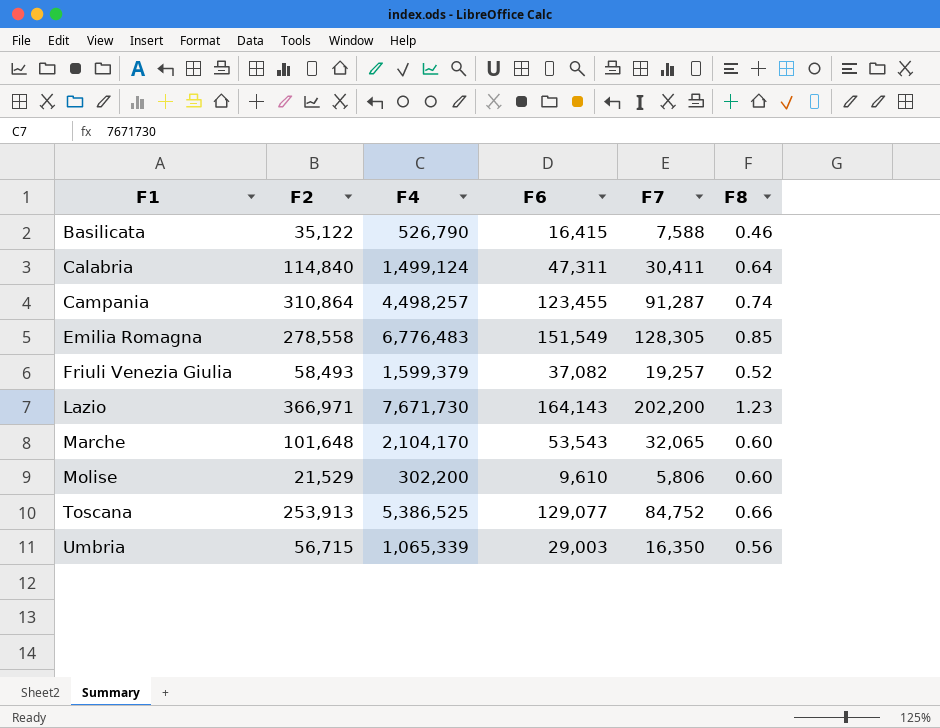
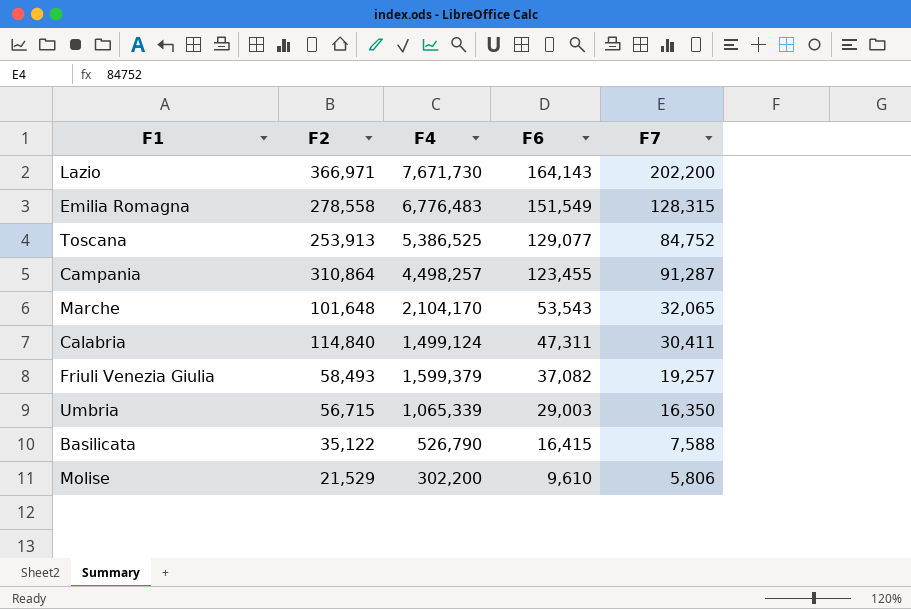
row order: F1 ascending -> F6 descending
column F8 | formula: [F7] / [F6] -> none
Emilia Romagna | F7: 128,305 -> 128,315

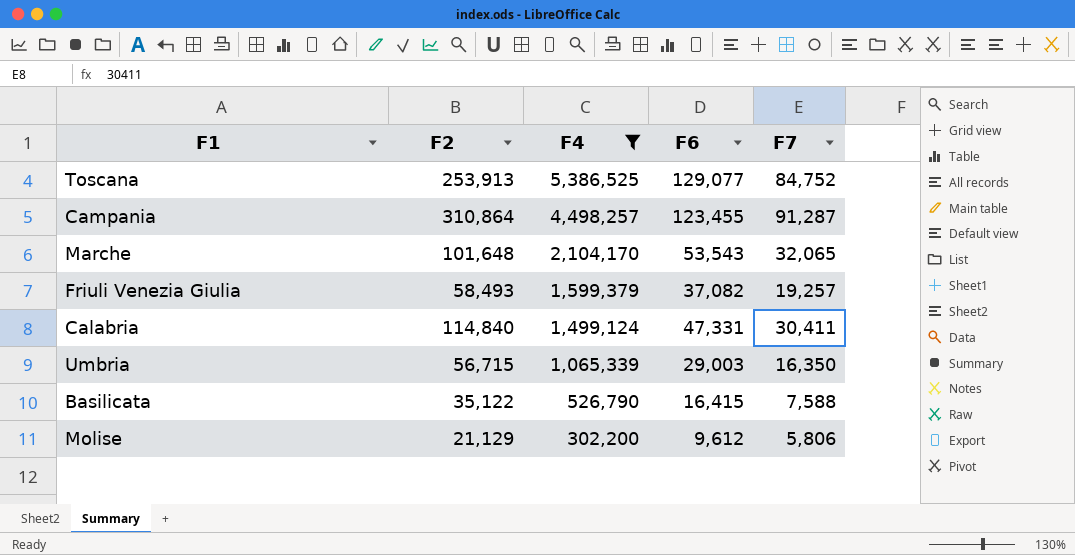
filter: none -> F4 <= 5,386,525
row order: F6 descending -> F4 descending
Calabria | F6: 47,311 -> 47,331
Molise | F2: 21,529 -> 21,129
Molise | F6: 9,610 -> 9,612

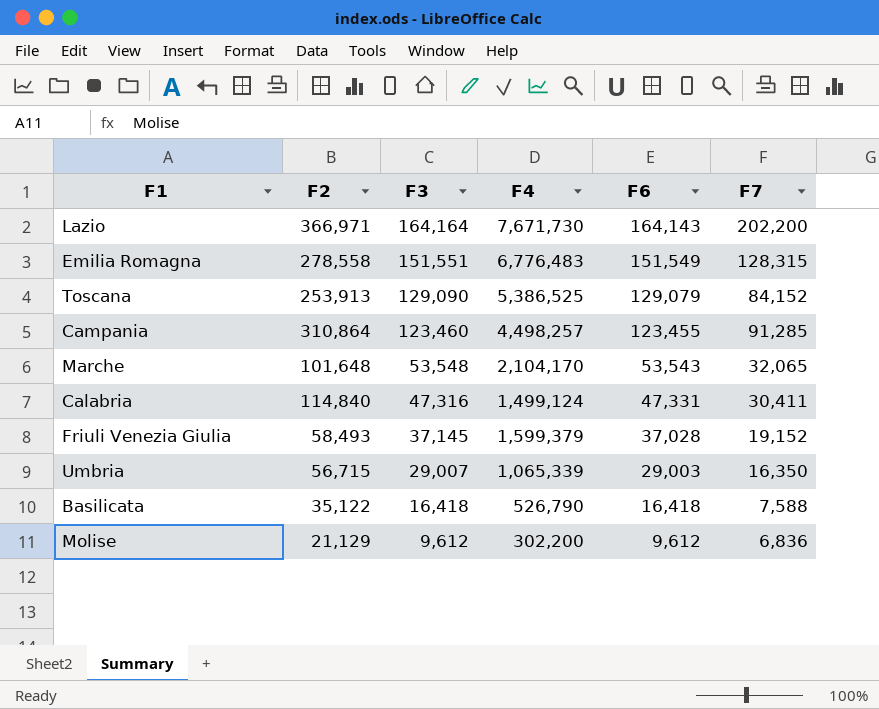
filter: F4 <= 5,386,525 -> none
row order: F4 descending -> F3 descending
column F3 | position: none -> 3
Toscana | F6: 129,077 -> 129,079
Toscana | F7: 84,752 -> 84,152
Campania | F7: 91,287 -> 91,285
Friuli Venezia Giulia | F6: 37,082 -> 37,028
Friuli Venezia Giulia | F7: 19,257 -> 19,152
Basilicata | F6: 16,415 -> 16,418
Molise | F7: 5,806 -> 6,836

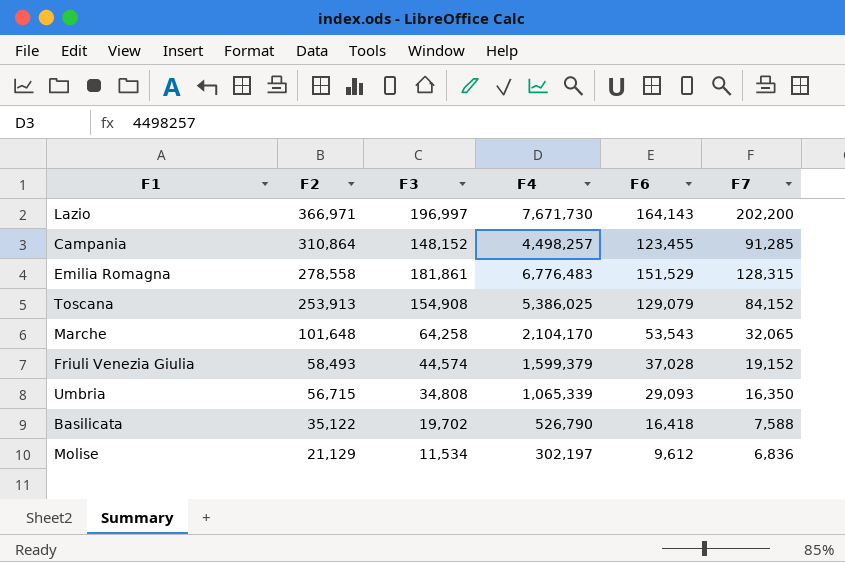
row order: F3 descending -> F2 descending
row Calabria: 114,840 | 47,316 | 1,499,124 | 47,331 | 30,411 -> none
Lazio | F3: 164,164 -> 196,997
Campania | F3: 123,460 -> 148,152
Emilia Romagna | F3: 151,551 -> 181,861
Emilia Romagna | F6: 151,549 -> 151,529
Toscana | F3: 129,090 -> 154,908
Toscana | F4: 5,386,525 -> 5,386,025
Marche | F3: 53,548 -> 64,258
Friuli Venezia Giulia | F3: 37,145 -> 44,574
Umbria | F3: 29,007 -> 34,808
Umbria | F6: 29,003 -> 29,093
Basilicata | F3: 16,418 -> 19,702
Molise | F3: 9,612 -> 11,534
Molise | F4: 302,200 -> 302,197

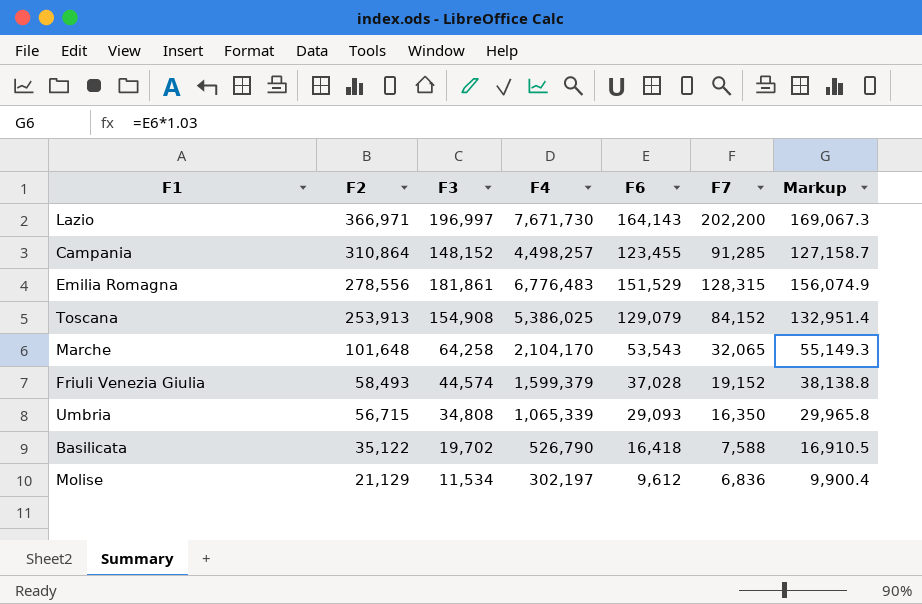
column Markup | formula: none -> [F6] * 1.03
Emilia Romagna | F2: 278,558 -> 278,556

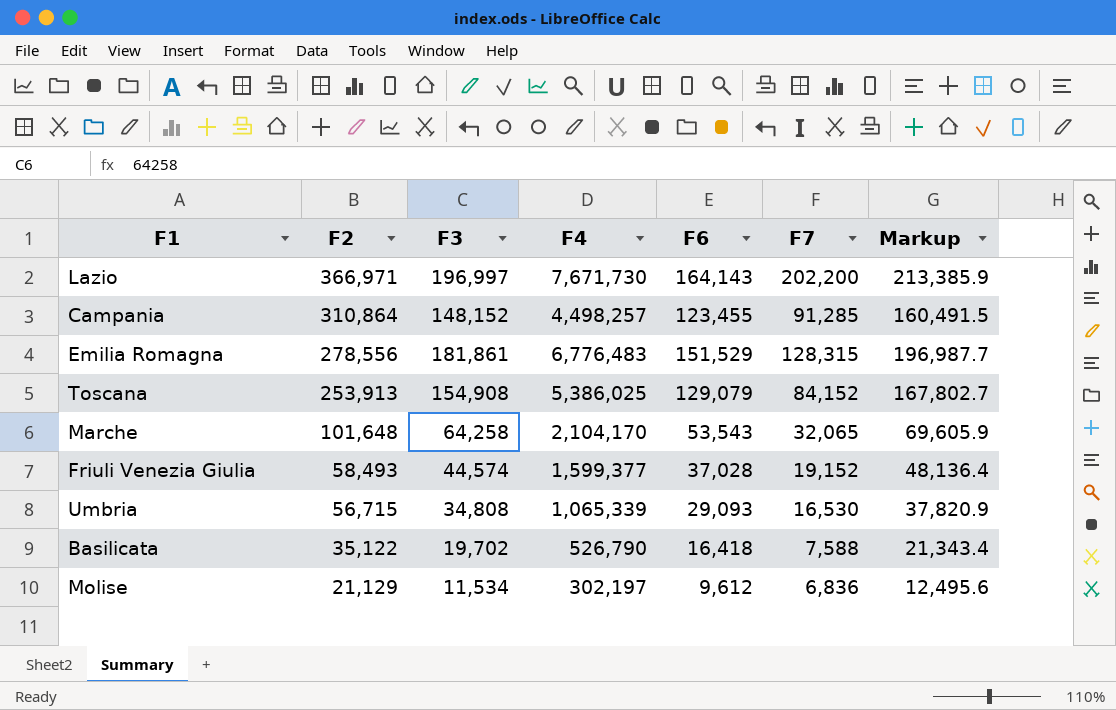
column Markup | formula: [F6] * 1.03 -> [F6] * 1.3
Friuli Venezia Giulia | F4: 1,599,379 -> 1,599,377
Umbria | F7: 16,350 -> 16,530

